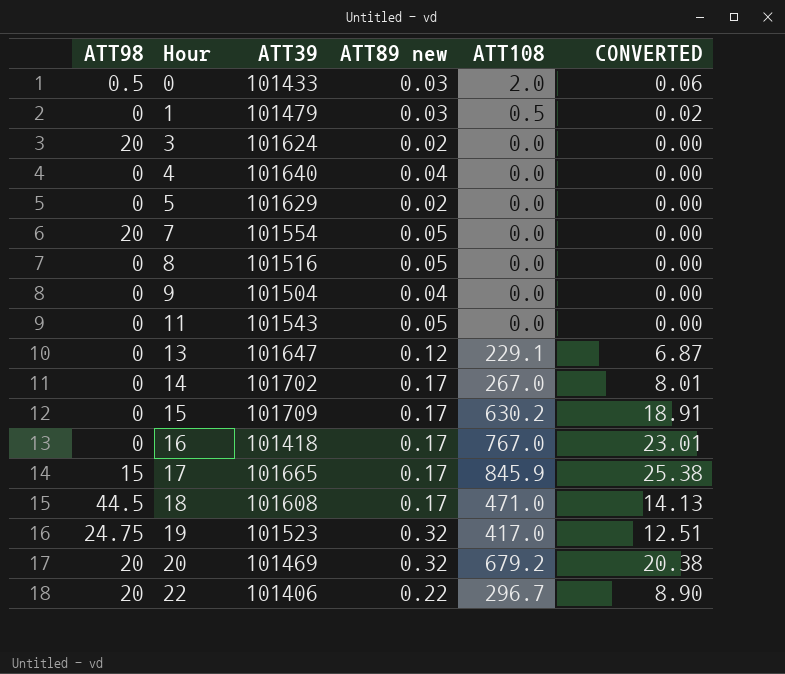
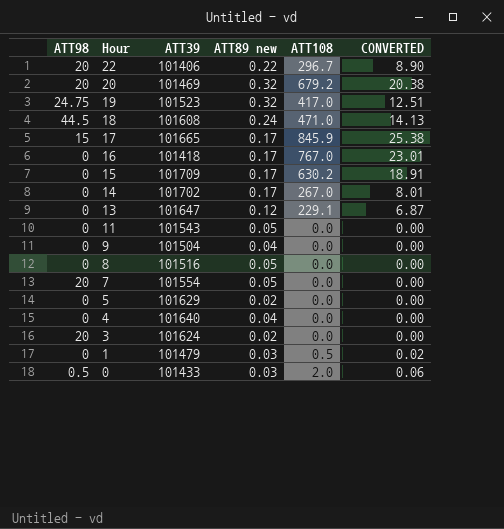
row order: Hour ascending -> Hour descending
18 | ATT89 new: 0.17 -> 0.24

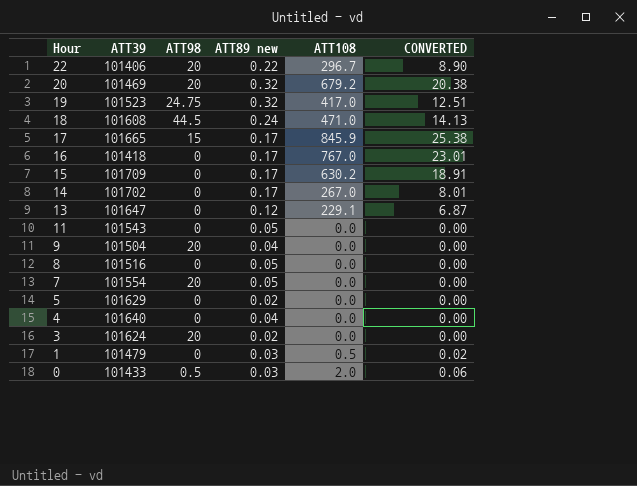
column ATT98 | position: 1 -> 3
9 | ATT98: 0 -> 20

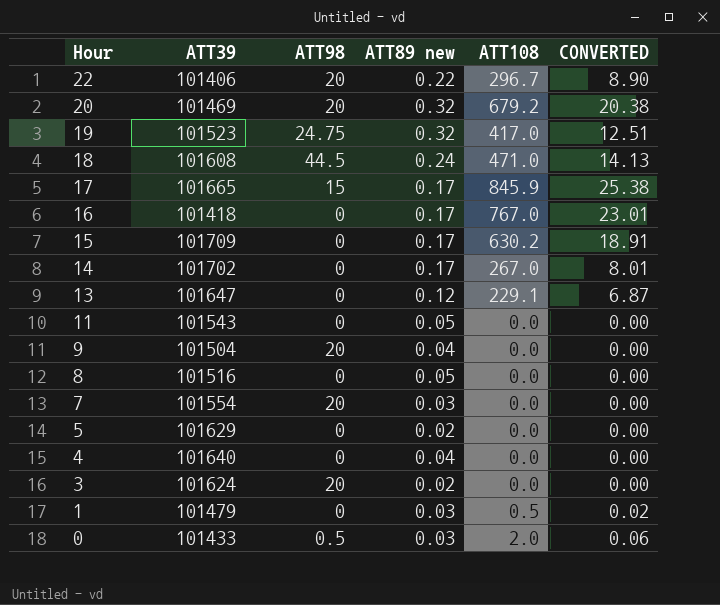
7 | ATT89 new: 0.05 -> 0.03

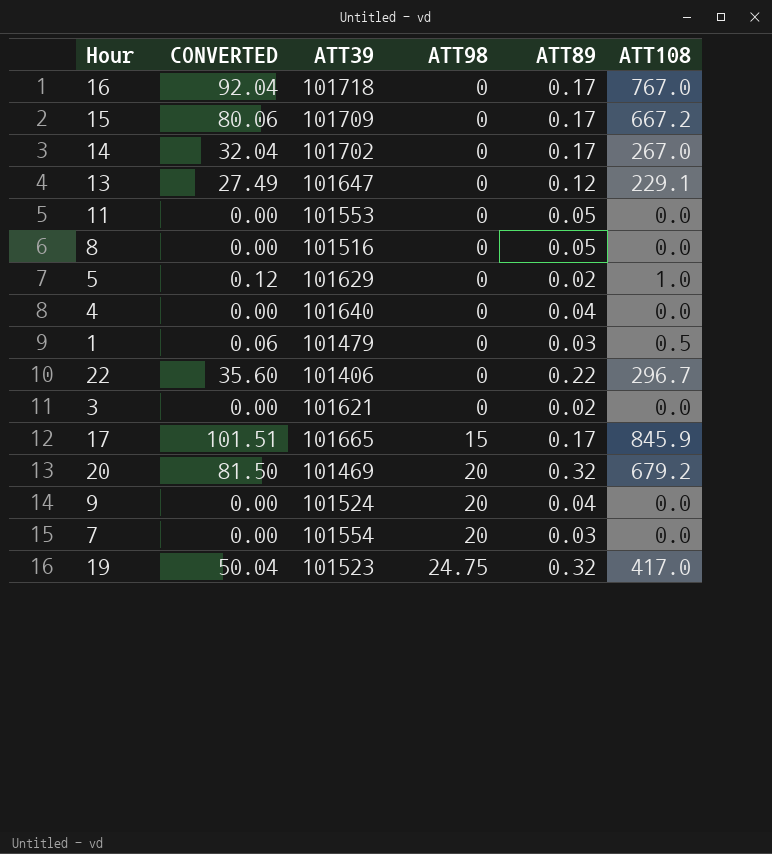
row order: Hour descending -> ATT98 ascending
column CONVERTED | formula: [ATT108] * 0.03 -> [ATT108] * 0.12
column CONVERTED | position: 6 -> 2
column name: ATT89 new -> ATT89
row 18: 101608 | 44.5 | 0.24 | 471.0 | 14.13 -> none
row 0: 101433 | 0.5 | 0.03 | 2.0 | 0.06 -> none
16 | ATT39: 101418 -> 101718
15 | ATT108: 630.2 -> 667.2
11 | ATT39: 101543 -> 101553
5 | ATT108: 0.0 -> 1.0
22 | ATT98: 20 -> 0
3 | ATT39: 101624 -> 101621
3 | ATT98: 20 -> 0
9 | ATT39: 101504 -> 101524

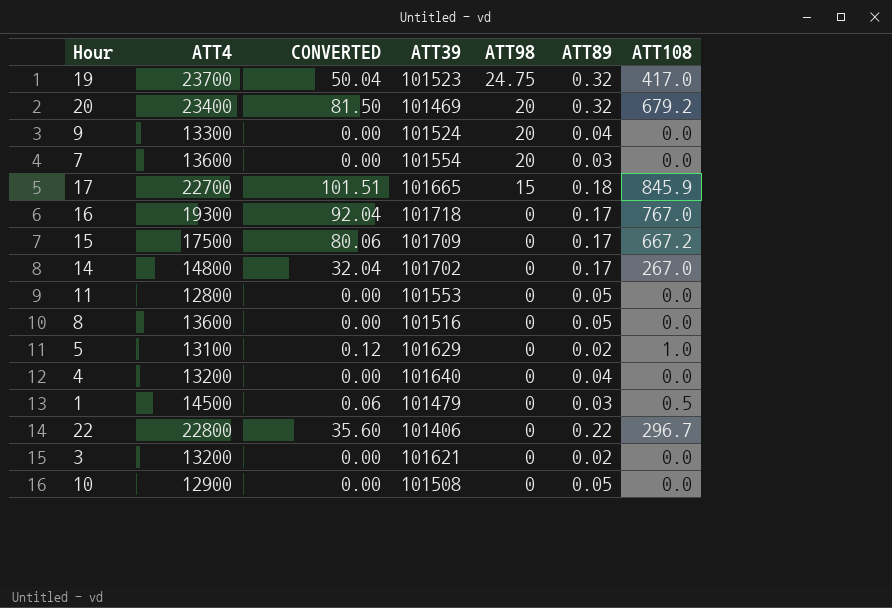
row order: ATT98 ascending -> ATT98 descending
column ATT4 | position: none -> 2
row 13: 27.49 | 101647 | 0 | 0.12 | 229.1 -> none
17 | ATT89: 0.17 -> 0.18
row 10: none -> 12900 | 0.00 | 101508 | 0 | 0.05 | 0.0

